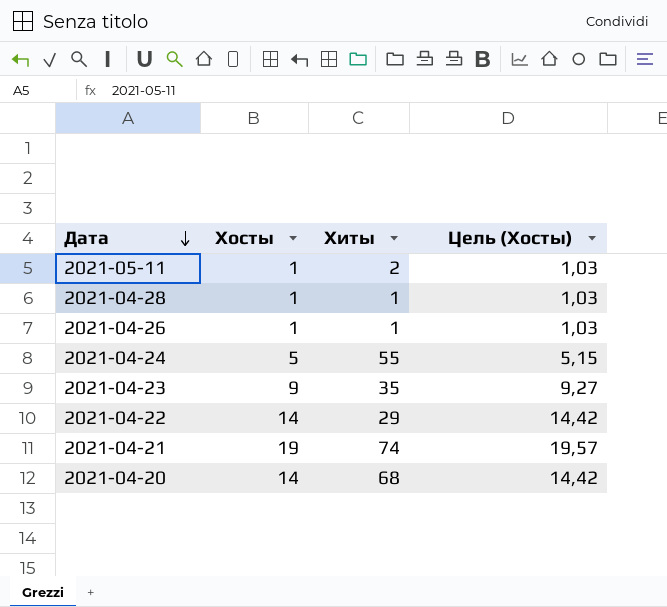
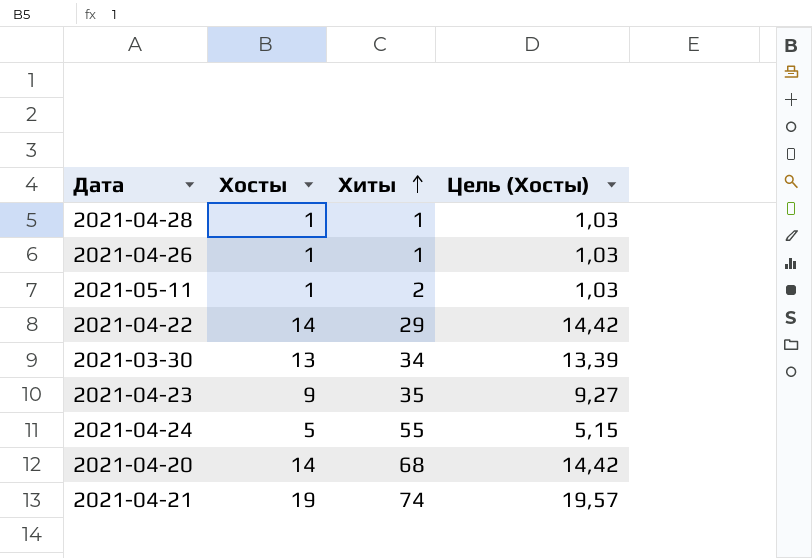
row order: Дата descending -> Хиты ascending
row 2021-03-30: none -> 13 | 34 | 13,39

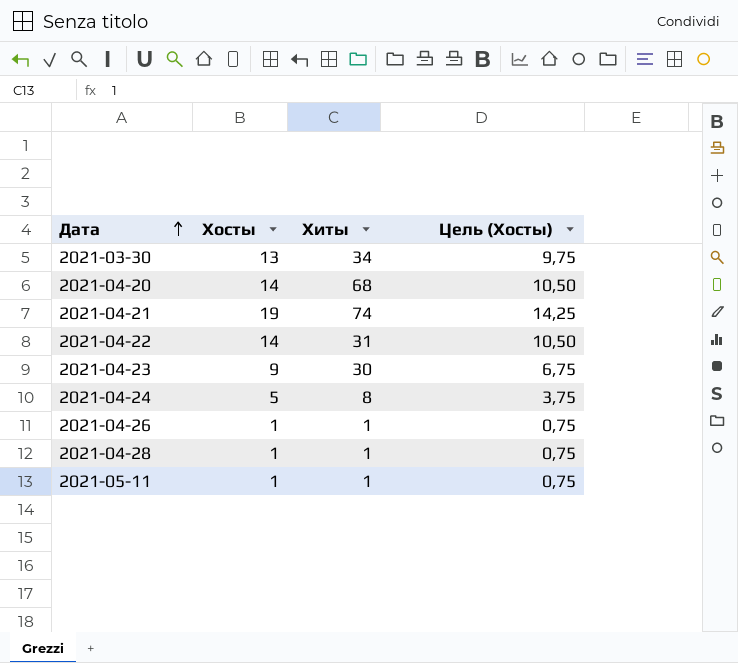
row order: Хиты ascending -> Дата ascending
column Цель (Хосты) | formula: [Хосты] * 1,03 -> [Хосты] * 0,75
2021-04-22 | Хиты: 29 -> 31
2021-04-23 | Хиты: 35 -> 30
2021-04-24 | Хиты: 55 -> 8
2021-05-11 | Хиты: 2 -> 1

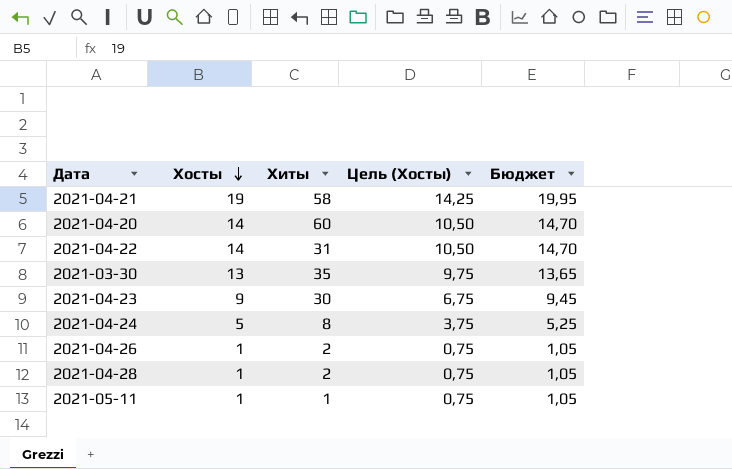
row order: Дата ascending -> Хосты descending
column Бюджет | formula: none -> [Хосты] * 1,05
2021-04-21 | Хиты: 74 -> 58
2021-04-20 | Хиты: 68 -> 60
2021-03-30 | Хиты: 34 -> 35
2021-04-26 | Хиты: 1 -> 2
2021-04-28 | Хиты: 1 -> 2

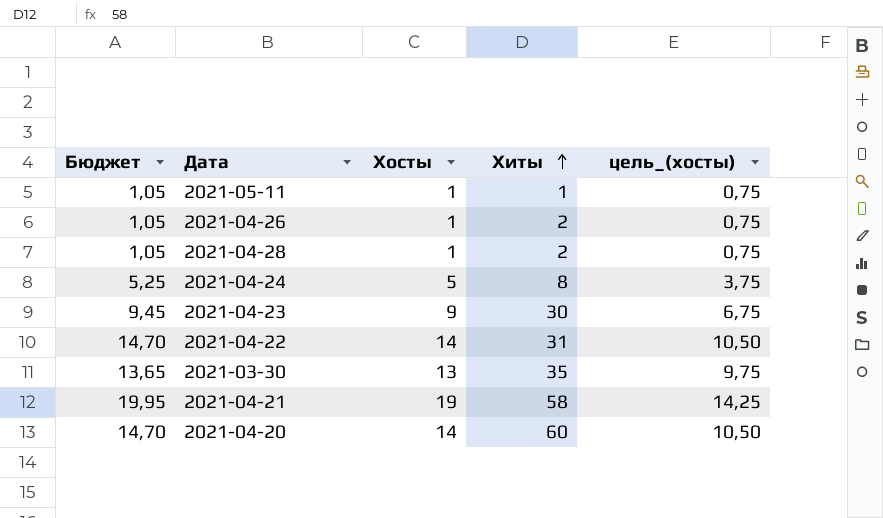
row order: Хосты descending -> Хиты ascending
column Бюджет | position: 5 -> 1
column name: Цель (Хосты) -> цель_(хосты)

